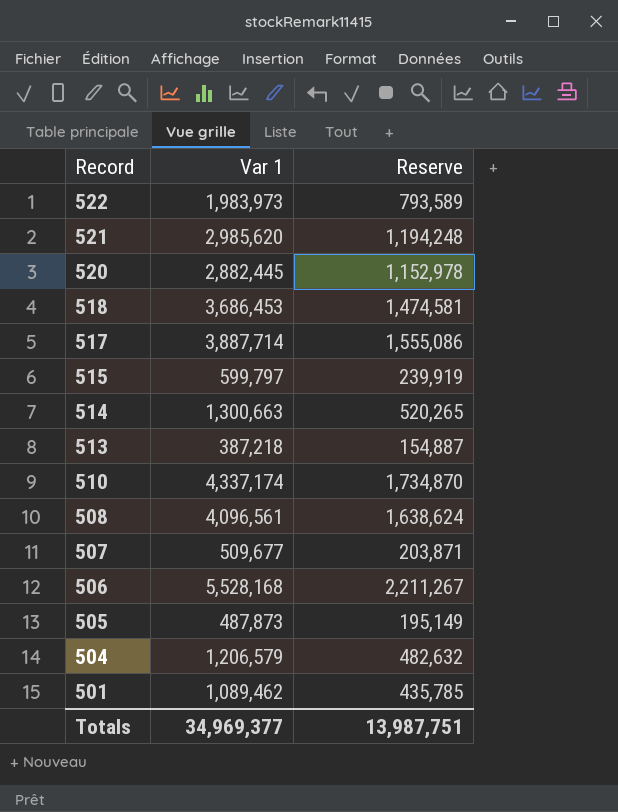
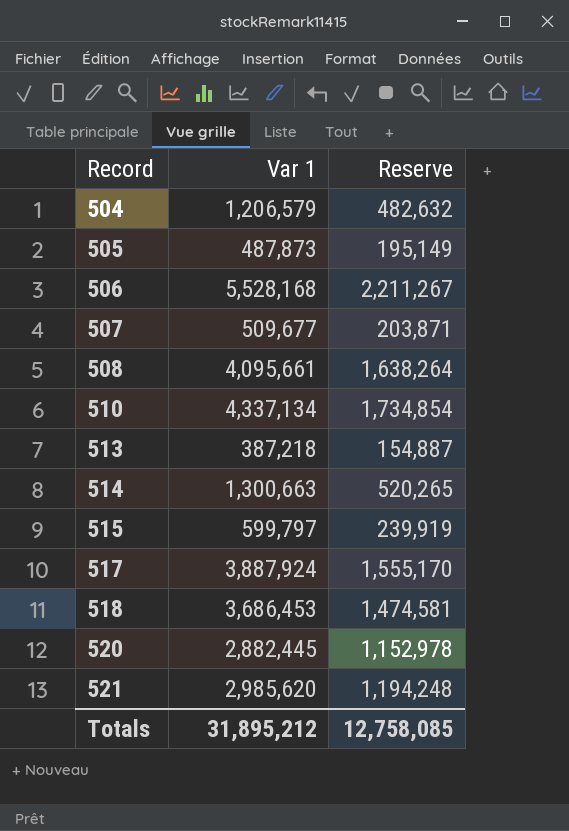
row order: Record descending -> Record ascending
row 522: 1,983,973 | 793,589 -> none
row 501: 1,089,462 | 435,785 -> none
508 | Var 1: 4,096,561 -> 4,095,661
508 | Reserve: 1,638,624 -> 1,638,264
510 | Var 1: 4,337,174 -> 4,337,134
510 | Reserve: 1,734,870 -> 1,734,854
517 | Var 1: 3,887,714 -> 3,887,924
517 | Reserve: 1,555,086 -> 1,555,170
Totals | Var 1: 34,969,377 -> 31,895,212
Totals | Reserve: 13,987,751 -> 12,758,085

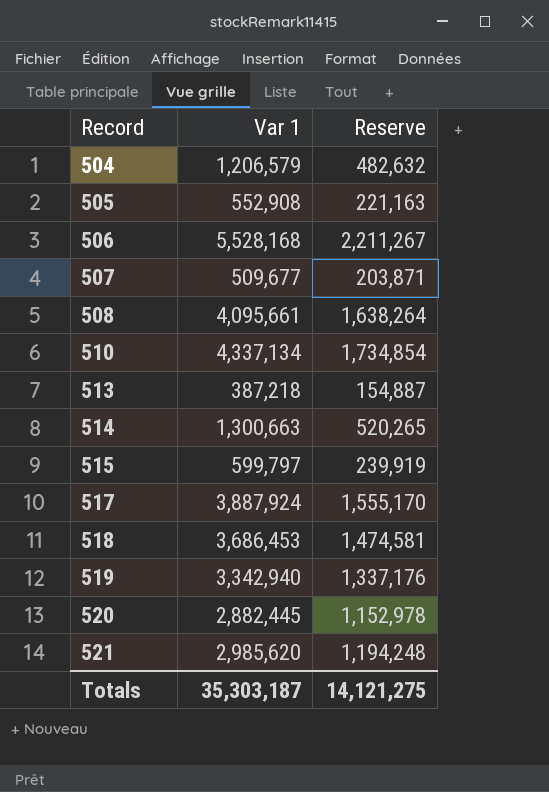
505 | Var 1: 487,873 -> 552,908
505 | Reserve: 195,149 -> 221,163
row 519: none -> 3,342,940 | 1,337,176
Totals | Var 1: 31,895,212 -> 35,303,187
Totals | Reserve: 12,758,085 -> 14,121,275

